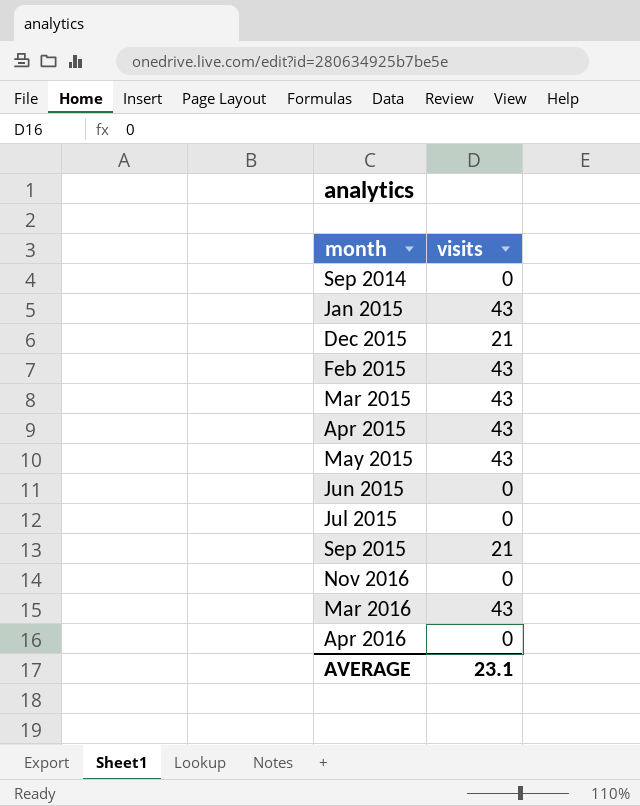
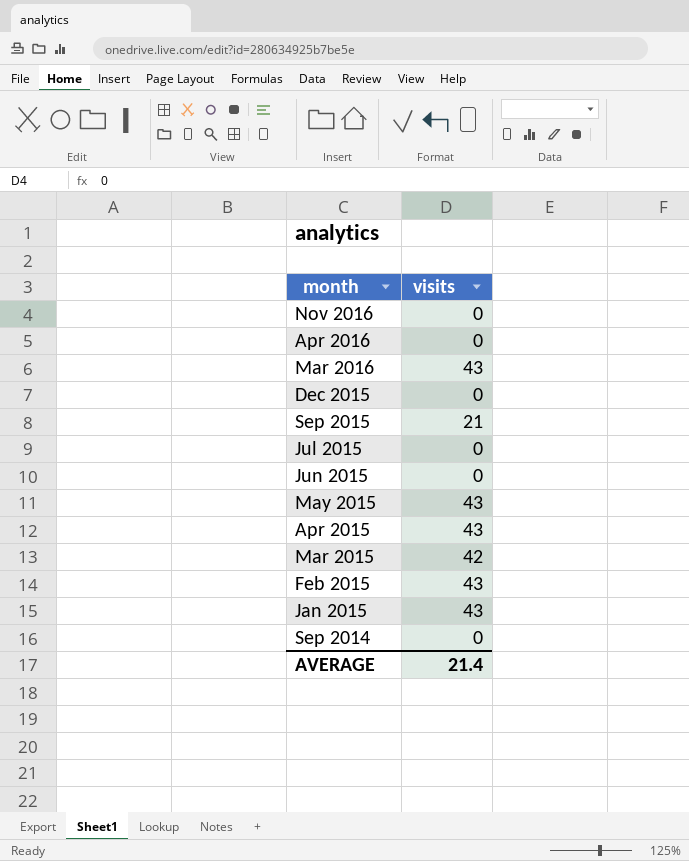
row order: none -> month descending
Dec 2015 | visits: 21 -> 0
Mar 2015 | visits: 43 -> 42
AVERAGE | visits: 23.1 -> 21.4

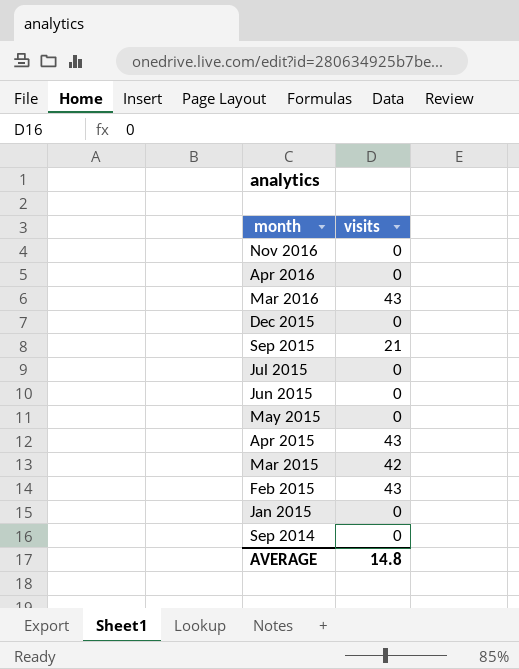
May 2015 | visits: 43 -> 0
Jan 2015 | visits: 43 -> 0
AVERAGE | visits: 21.4 -> 14.8

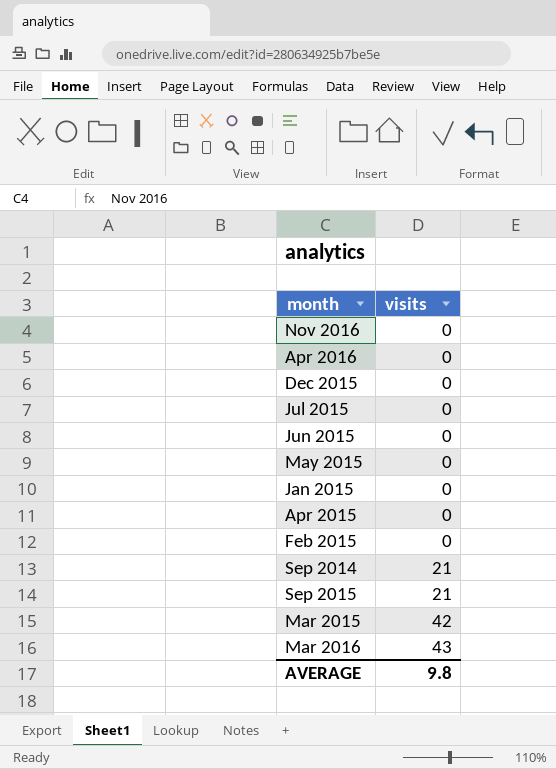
row order: month descending -> visits ascending
Apr 2015 | visits: 43 -> 0
Feb 2015 | visits: 43 -> 0
Sep 2014 | visits: 0 -> 21
AVERAGE | visits: 14.8 -> 9.8

